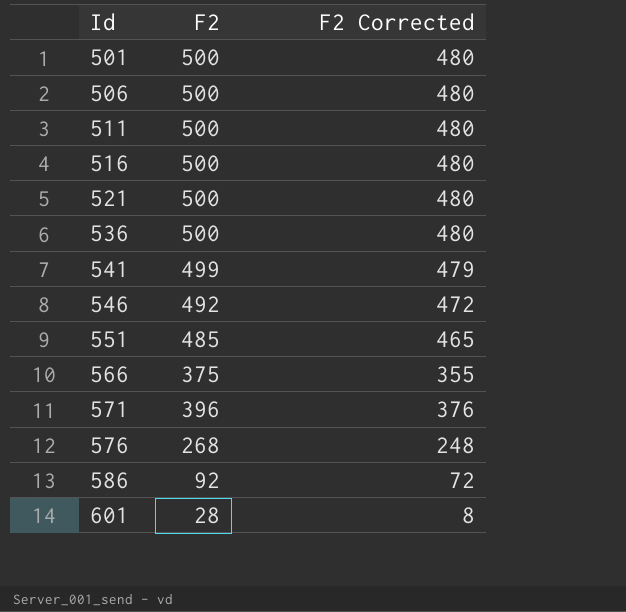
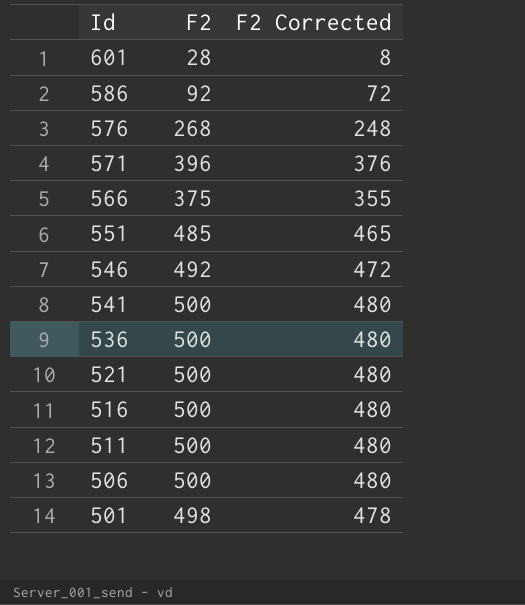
row order: Id ascending -> Id descending
541 | F2: 499 -> 500
541 | F2 Corrected: 479 -> 480
501 | F2: 500 -> 498
501 | F2 Corrected: 480 -> 478

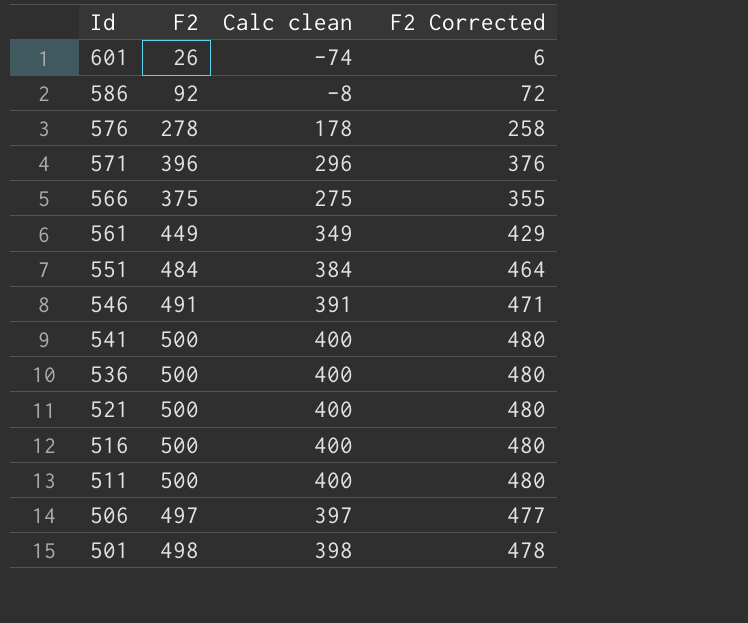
column Calc clean | formula: none -> [F2] - 100
601 | F2: 28 -> 26
601 | F2 Corrected: 8 -> 6
576 | F2: 268 -> 278
576 | F2 Corrected: 248 -> 258
row 561: none -> 449 | 349 | 429
551 | F2: 485 -> 484
551 | F2 Corrected: 465 -> 464
546 | F2: 492 -> 491
546 | F2 Corrected: 472 -> 471
506 | F2: 500 -> 497
506 | F2 Corrected: 480 -> 477

